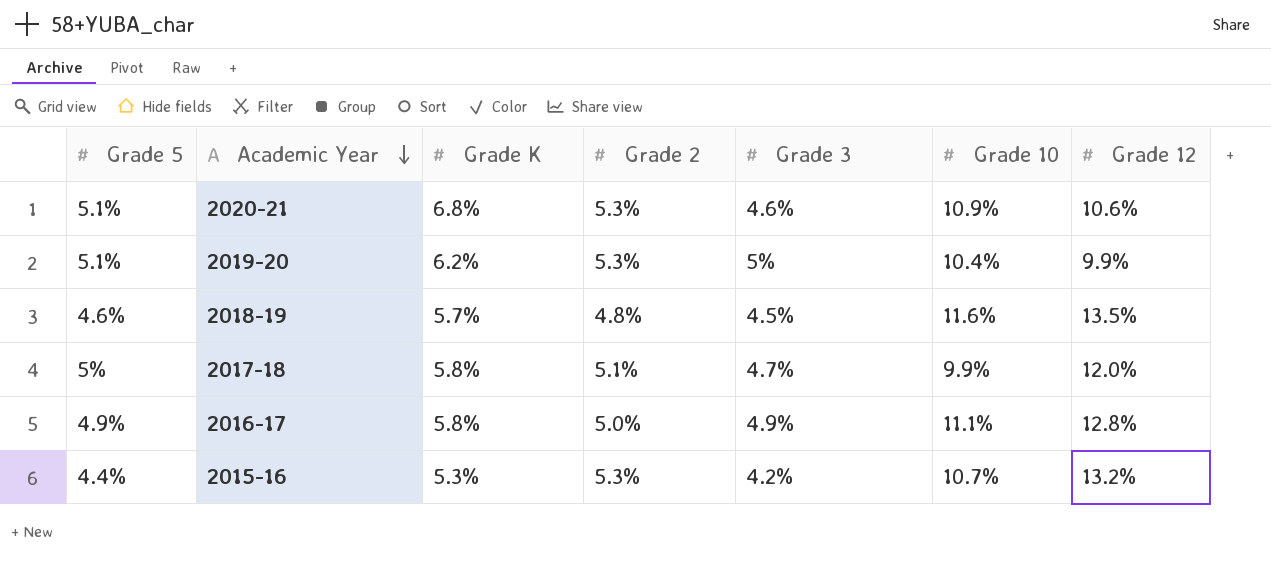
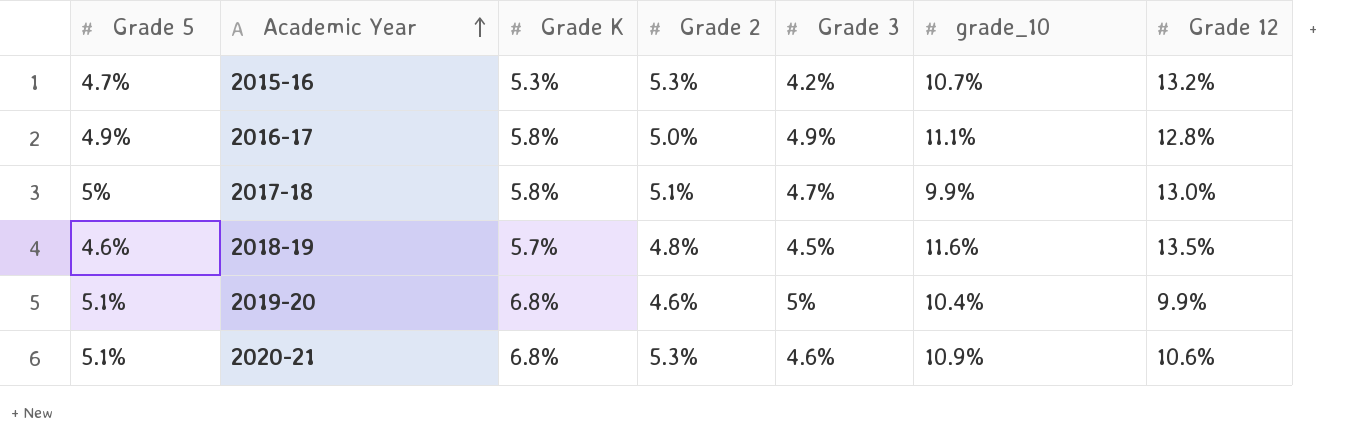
row order: Academic Year descending -> Academic Year ascending
column name: Grade 10 -> grade_10
2015-16 | Grade 5: 4.4% -> 4.7%
2017-18 | Grade 12: 12.0% -> 13.0%
2019-20 | Grade K: 6.2% -> 6.8%
2019-20 | Grade 2: 5.3% -> 4.6%

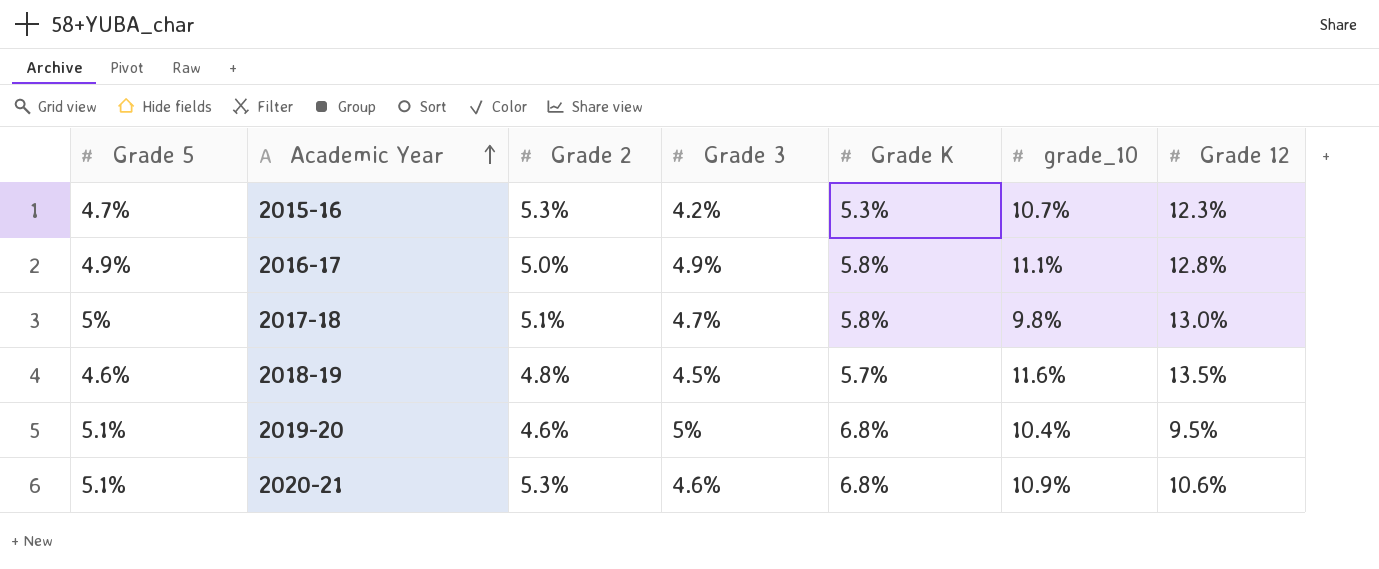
column Grade K | position: 3 -> 5
2015-16 | Grade 12: 13.2% -> 12.3%
2017-18 | grade_10: 9.9% -> 9.8%
2019-20 | Grade 12: 9.9% -> 9.5%

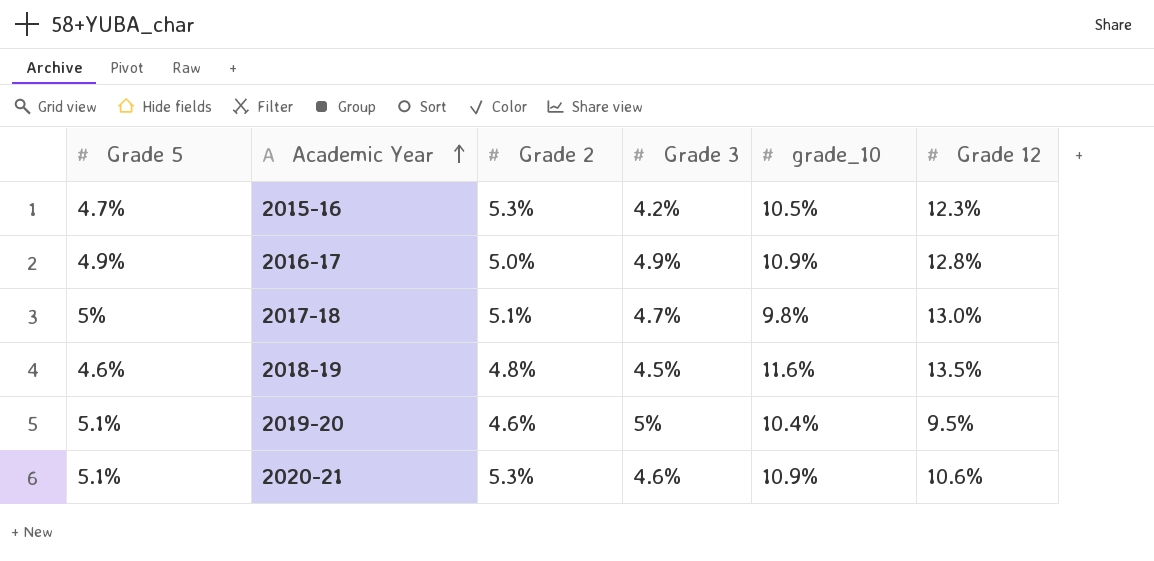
column Grade K | position: 5 -> none
2015-16 | grade_10: 10.7% -> 10.5%
2016-17 | grade_10: 11.1% -> 10.9%

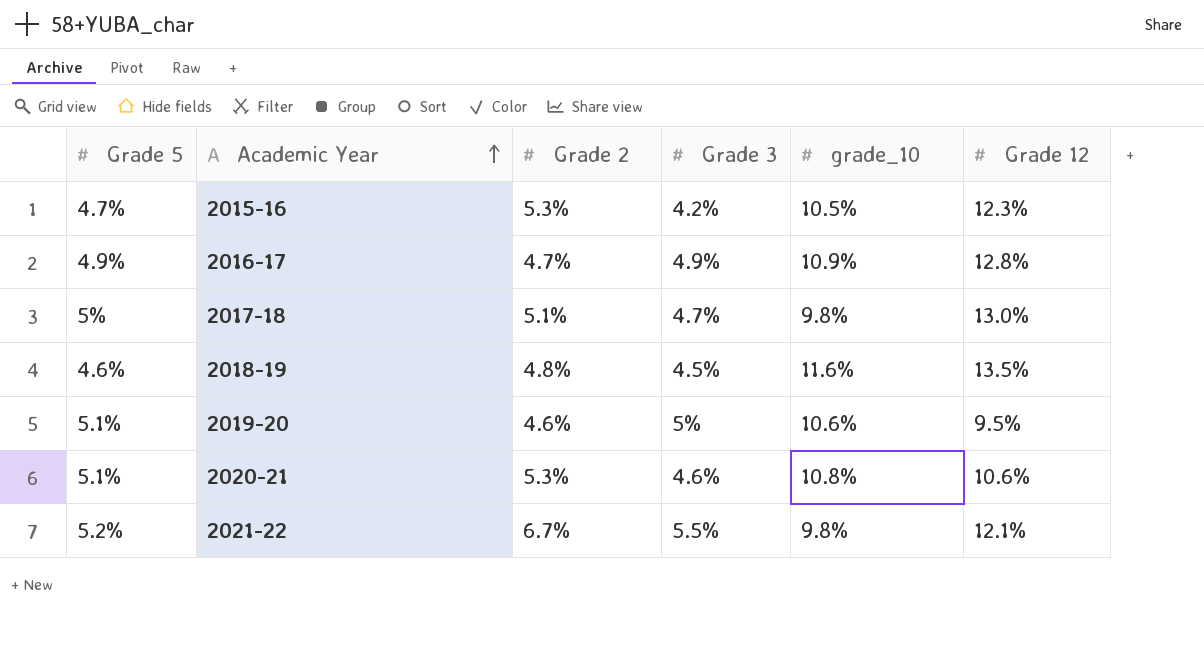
2016-17 | Grade 2: 5.0% -> 4.7%
2019-20 | grade_10: 10.4% -> 10.6%
2020-21 | grade_10: 10.9% -> 10.8%
row 2021-22: none -> 5.2% | 6.7% | 5.5% | 9.8% | 12.1%

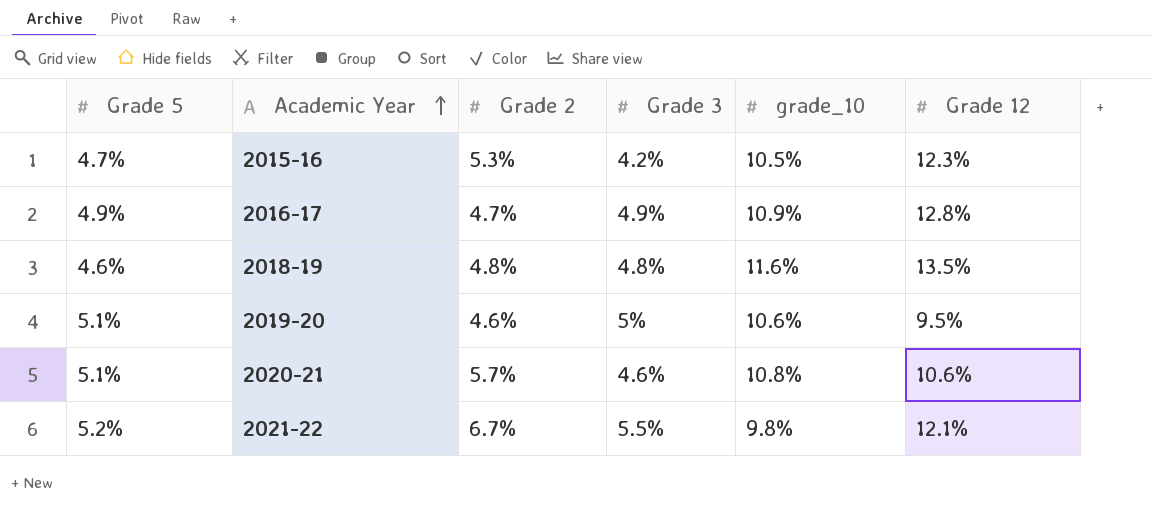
row 2017-18: 5% | 5.1% | 4.7% | 9.8% | 13.0% -> none
2018-19 | Grade 3: 4.5% -> 4.8%
2020-21 | Grade 2: 5.3% -> 5.7%

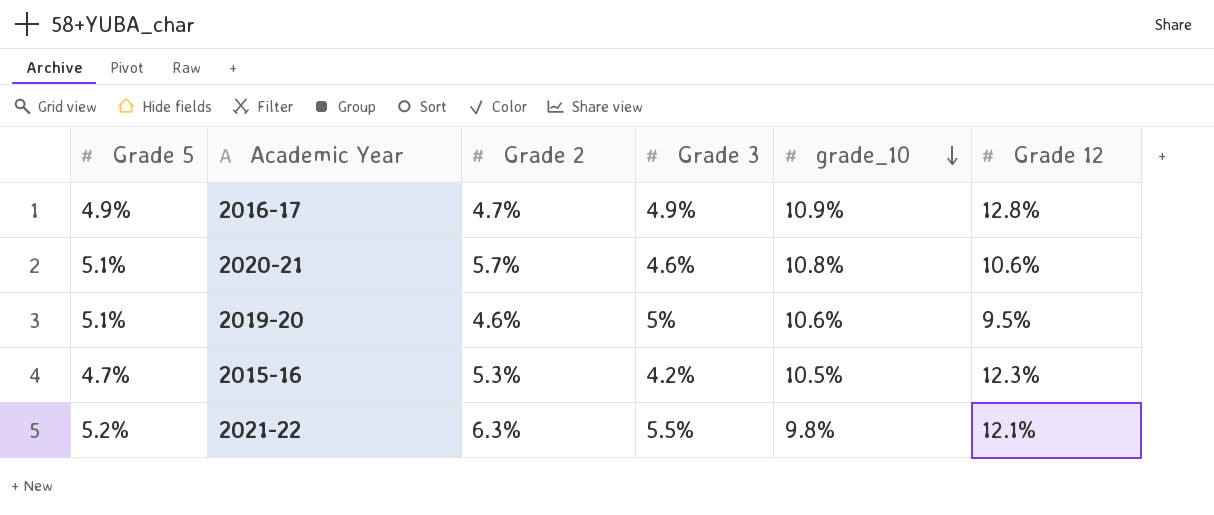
row order: Academic Year ascending -> grade_10 descending
row 2018-19: 4.6% | 4.8% | 4.8% | 11.6% | 13.5% -> none
2021-22 | Grade 2: 6.7% -> 6.3%

